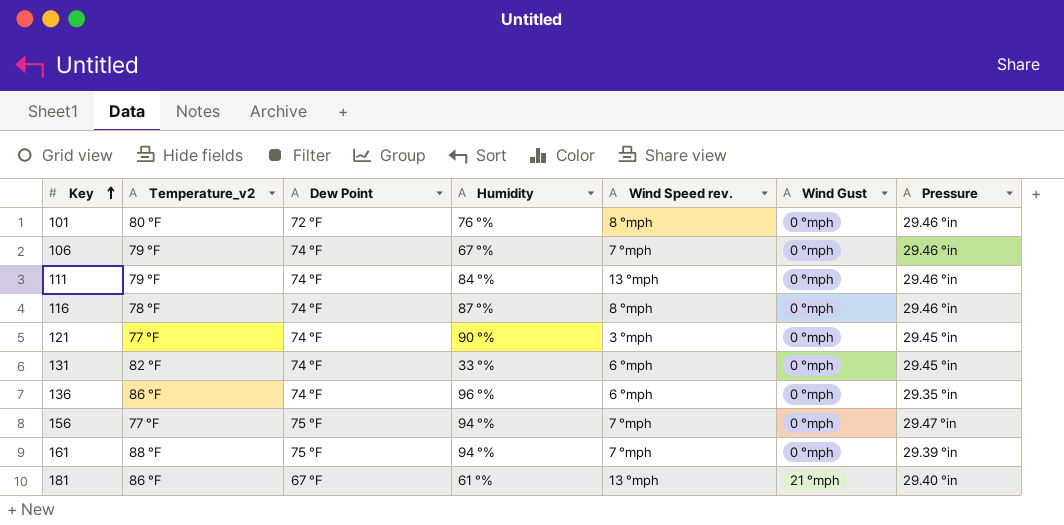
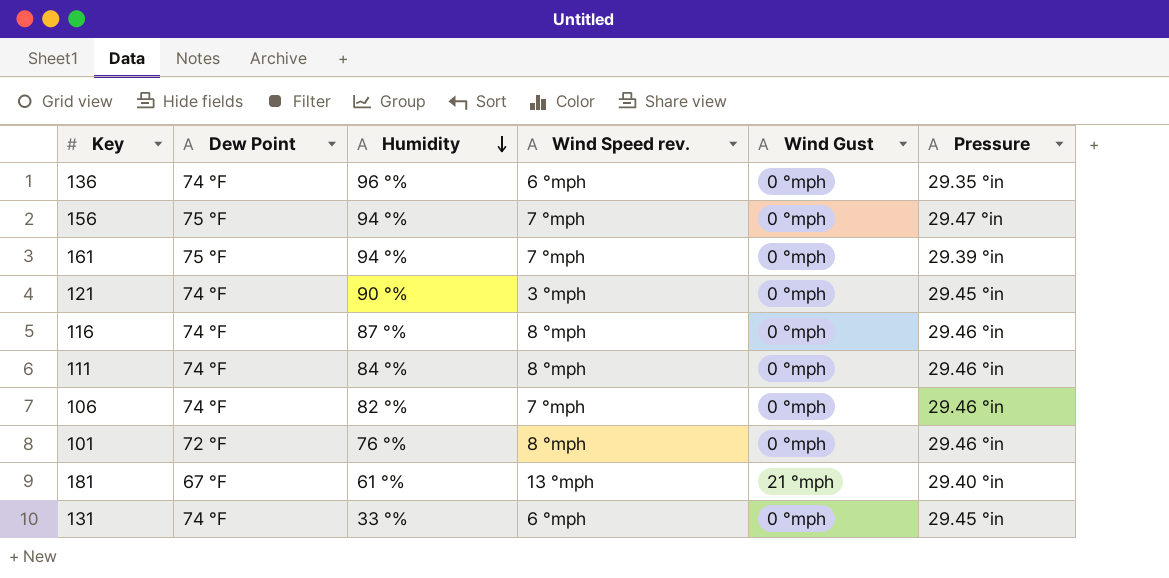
row order: Key ascending -> Humidity descending
column Temperature_v2 | position: 2 -> none
111 | Wind Speed rev.: 13 °mph -> 8 °mph
106 | Humidity: 67 °% -> 82 °%

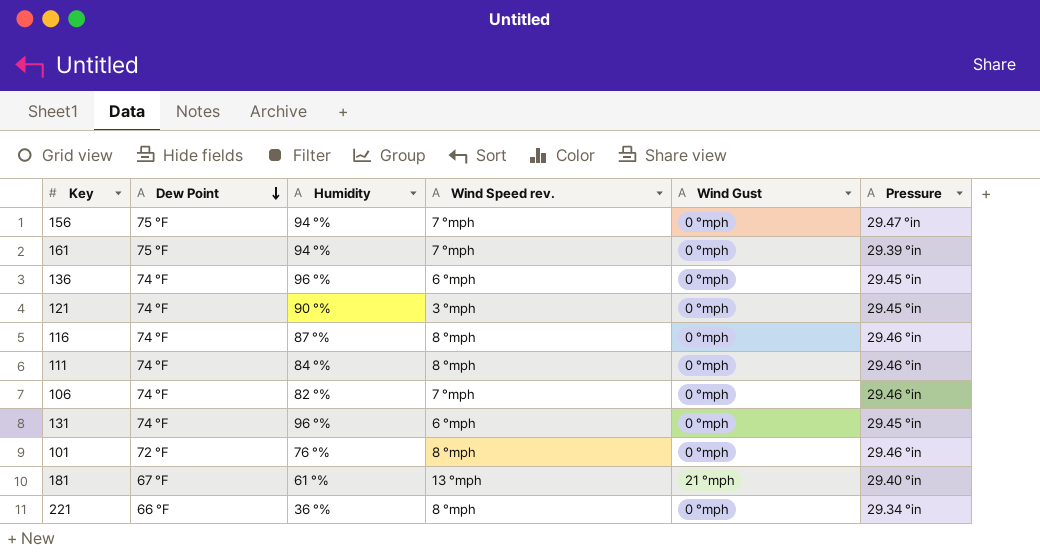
row order: Humidity descending -> Dew Point descending
136 | Pressure: 29.35 °in -> 29.45 °in
131 | Humidity: 33 °% -> 96 °%
row 221: none -> 66 °F | 36 °% | 8 °mph | 0 °mph | 29.34 °in

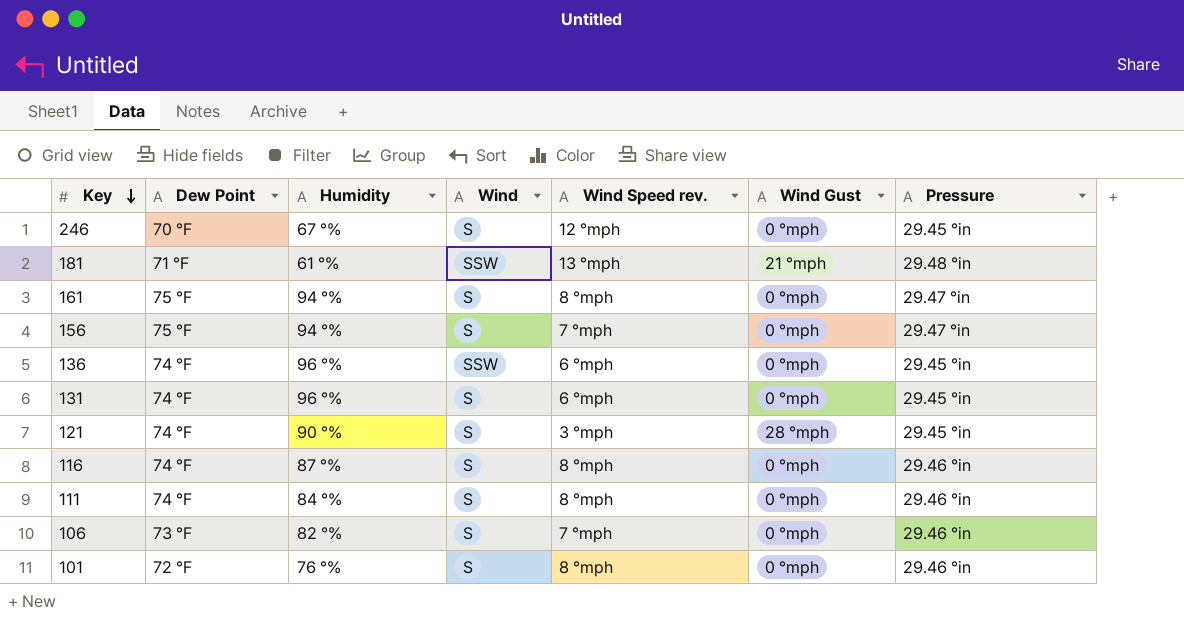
row order: Dew Point descending -> Key descending
column Wind | position: none -> 4
row 221: 66 °F | 36 °% | 8 °mph | 0 °mph | 29.34 °in -> none
row 246: none -> 70 °F | 67 °% | S | 12 °mph | 0 °mph | 29.45 °in
181 | Dew Point: 67 °F -> 71 °F
181 | Pressure: 29.40 °in -> 29.48 °in
161 | Wind Speed rev.: 7 °mph -> 8 °mph
161 | Pressure: 29.39 °in -> 29.47 °in
121 | Wind Gust: 0 °mph -> 28 °mph
106 | Dew Point: 74 °F -> 73 °F

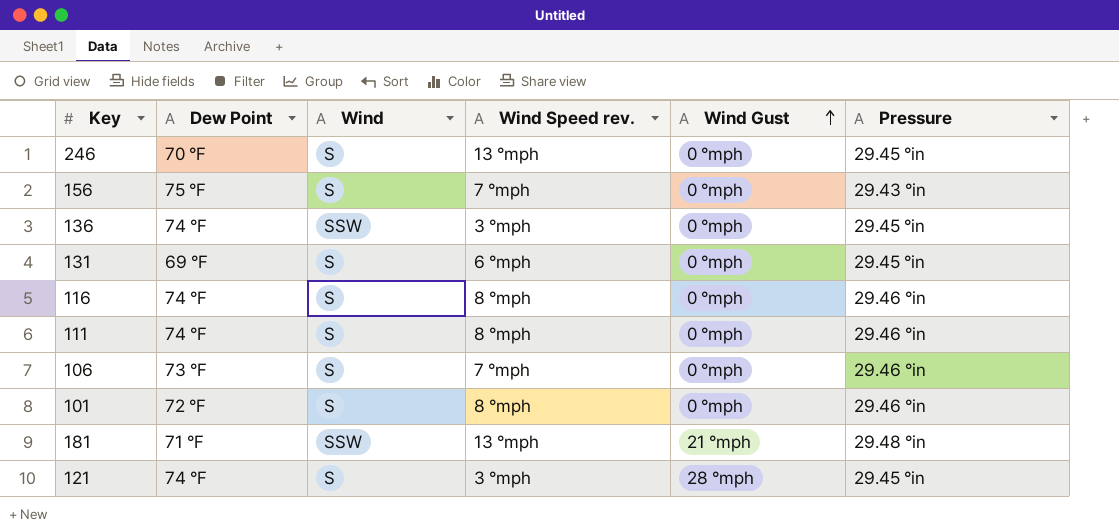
row order: Key descending -> Wind Gust ascending
column Humidity | position: 3 -> none
row 161: 75 °F | 94 °% | S | 8 °mph | 0 °mph | 29.47 °in -> none
246 | Wind Speed rev.: 12 °mph -> 13 °mph
156 | Pressure: 29.47 °in -> 29.43 °in
136 | Wind Speed rev.: 6 °mph -> 3 °mph
131 | Dew Point: 74 °F -> 69 °F

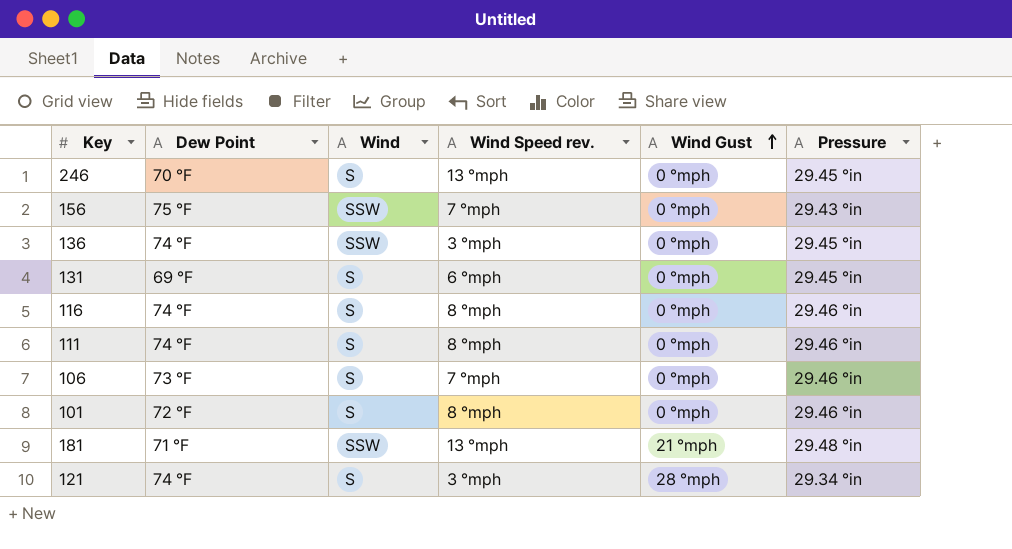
156 | Wind: S -> SSW
121 | Pressure: 29.45 °in -> 29.34 °in

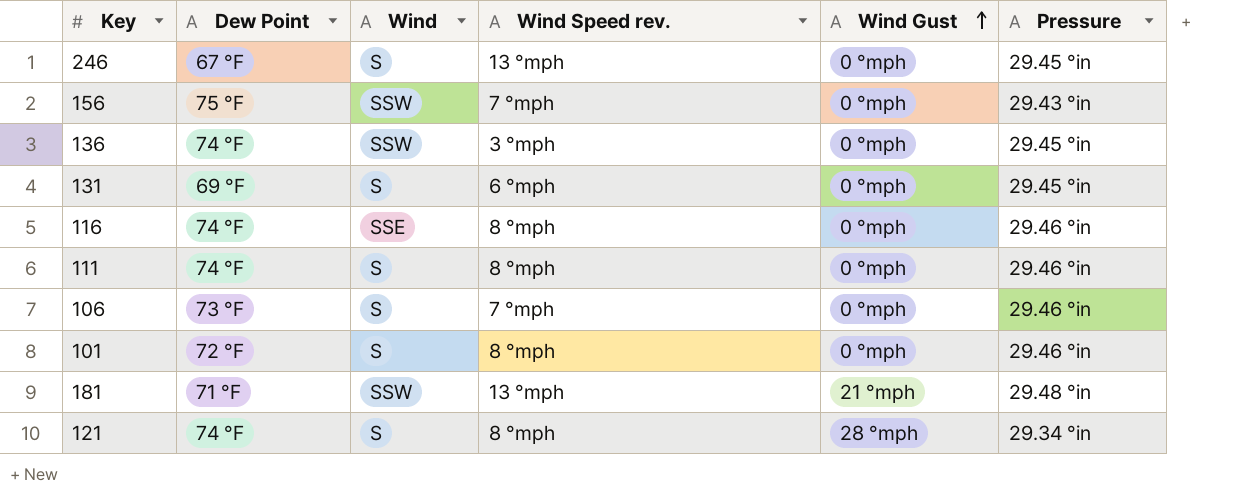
246 | Dew Point: 70 °F -> 67 °F
116 | Wind: S -> SSE
121 | Wind Speed rev.: 3 °mph -> 8 °mph

